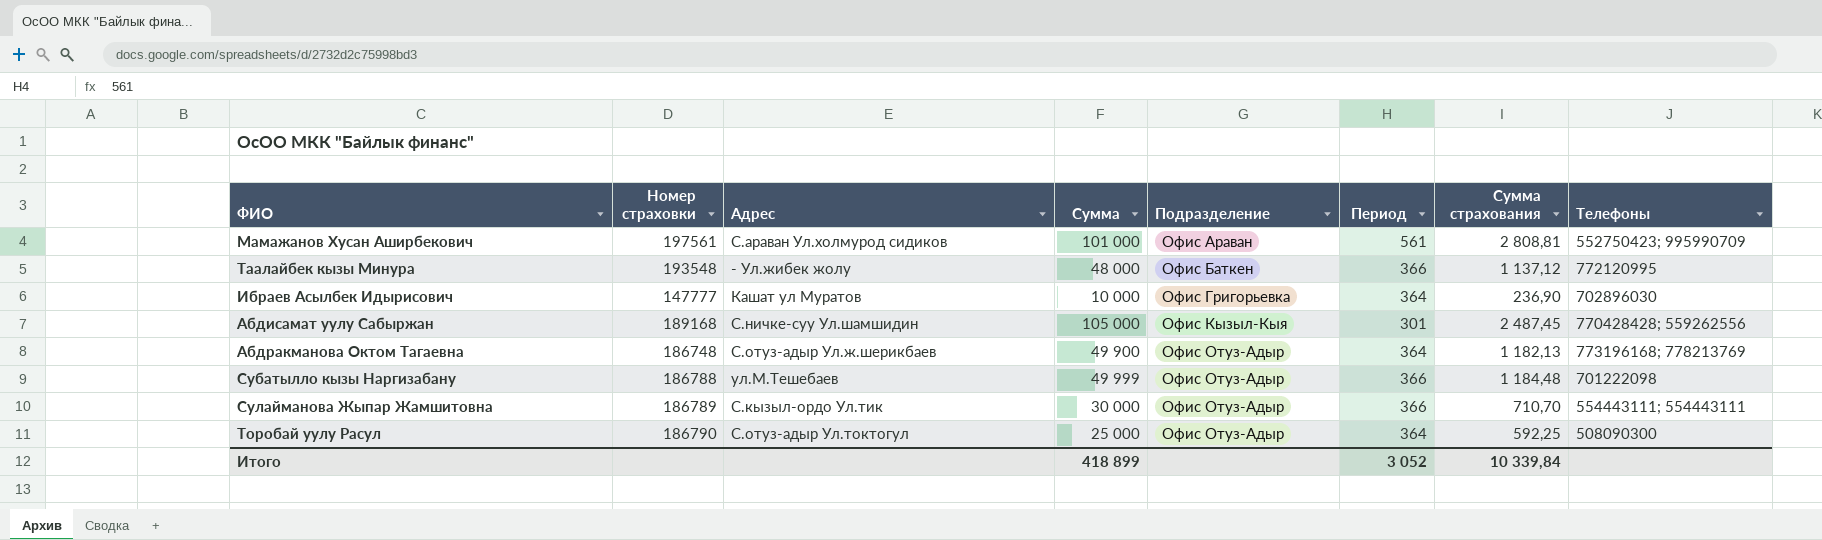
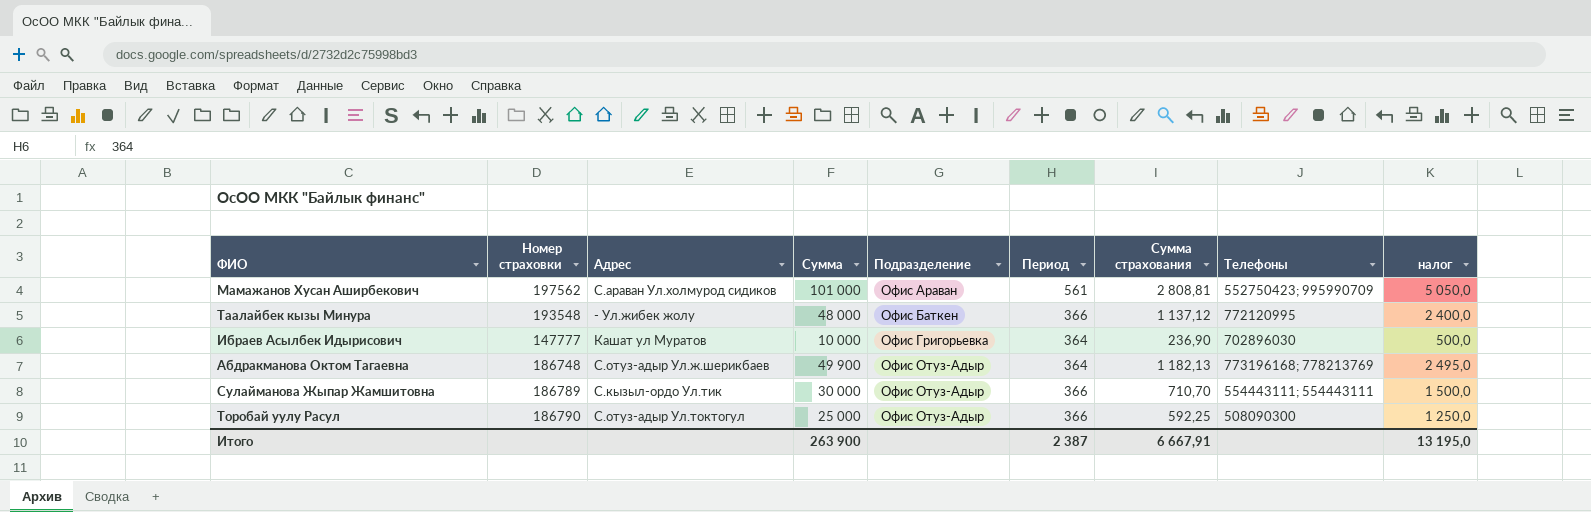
column налог | formula: none -> [Сумма] * 0,05
row Абдисамат уулу Сабыржан: 189168 | С.ничке-суу Ул.шамшидин | 105 000 | Офис Кызыл-Кыя | 301 | 2 487,45 | 770428428; 559262556 -> none
row Субатылло кызы Наргизабану: 186788 | ул.М.Тешебаев | 49 999 | Офис Отуз-Адыр | 366 | 1 184,48 | 701222098 -> none
Мамажанов Хусан Аширбекович | Номер страховки: 197561 -> 197562
Торобай уулу Расул | Период: 364 -> 366
Итого | Сумма: 418 899 -> 263 900
Итого | Период: 3 052 -> 2 387
Итого | Сумма страхования: 10 339,84 -> 6 667,91

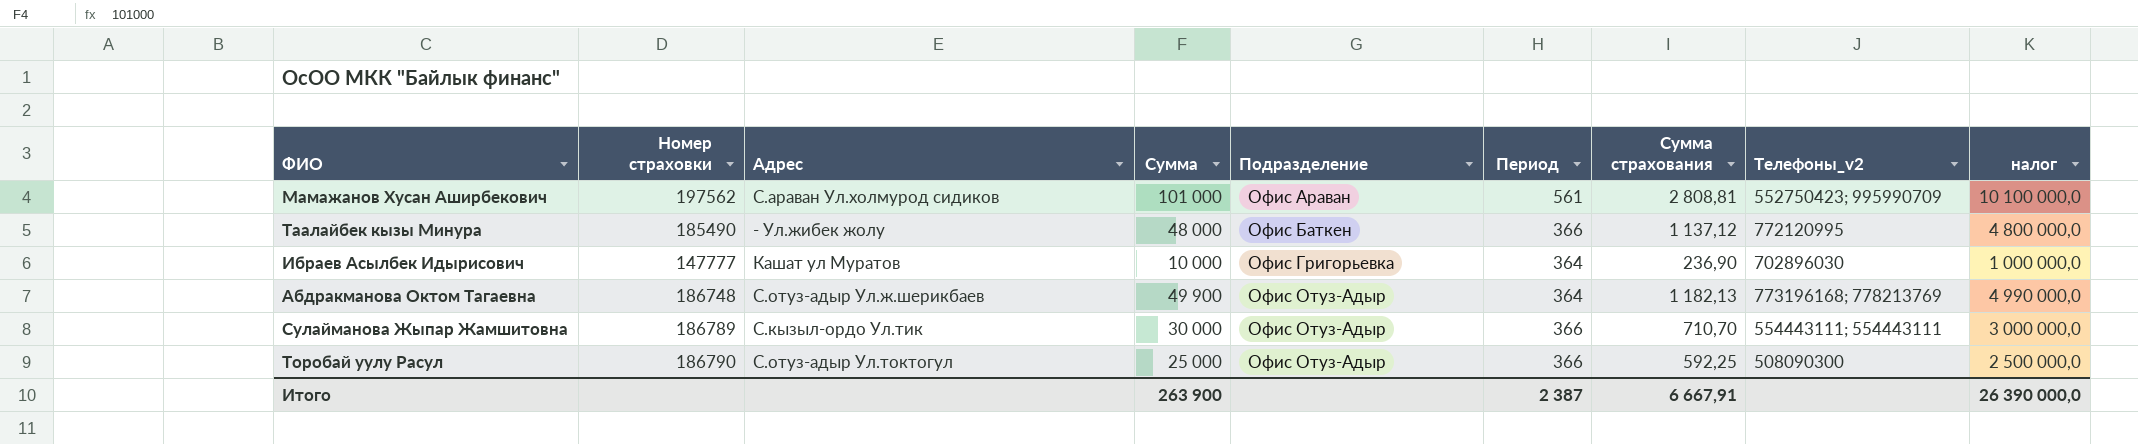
column name: Телефоны -> Телефоны_v2
column налог | formula: [Сумма] * 0,05 -> [Сумма] * 100
Таалайбек кызы Минура | Номер страховки: 193548 -> 185490
Итого | налог: 13 195,0 -> 26 390 000,0

